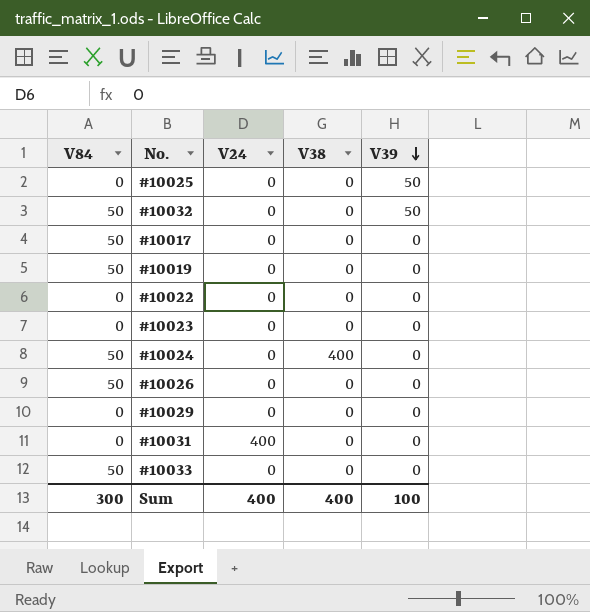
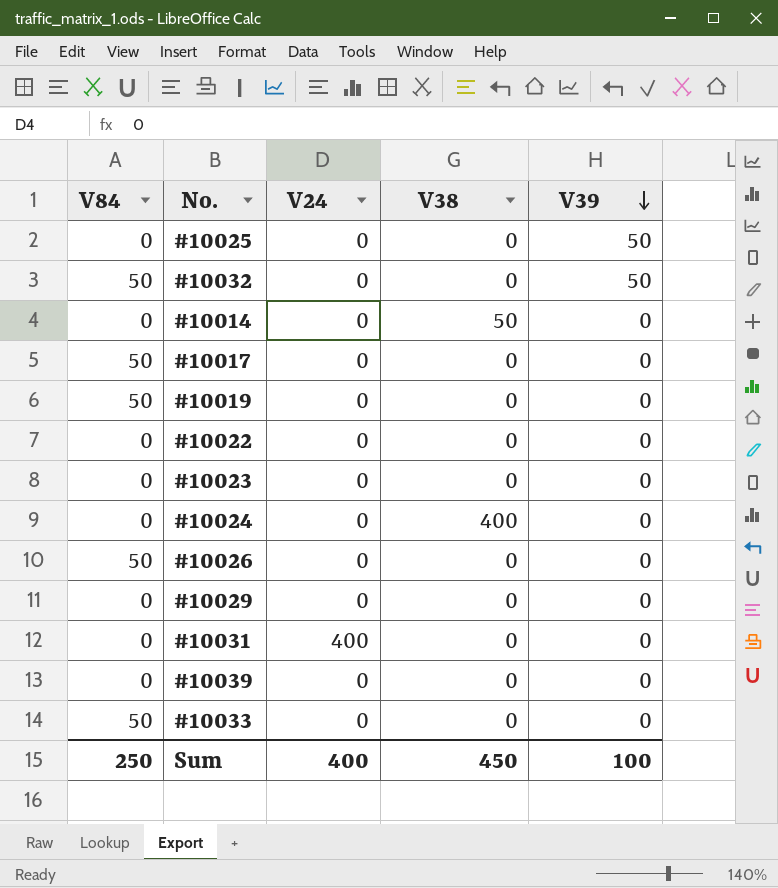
row #10014: none -> 0 | 0 | 50 | 0
#10024 | V84: 50 -> 0
row #10039: none -> 0 | 0 | 0 | 0
Sum | V84: 300 -> 250
Sum | V38: 400 -> 450

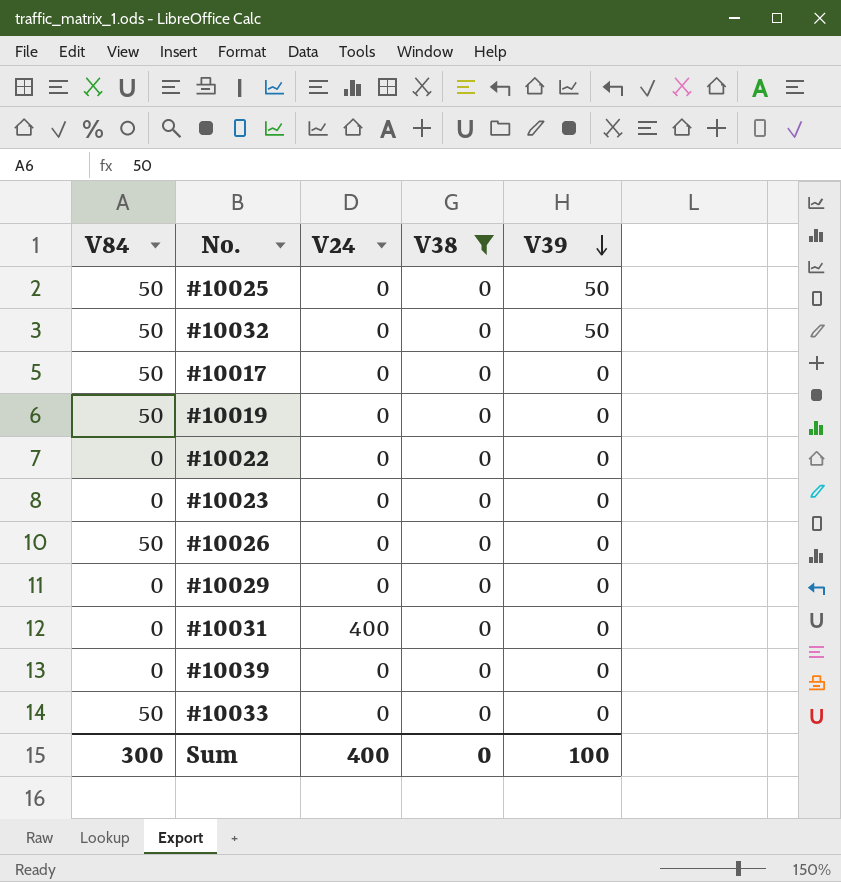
filter: none -> V38 = 0
#10025 | V84: 0 -> 50
Sum | V84: 250 -> 300
Sum | V38: 450 -> 0

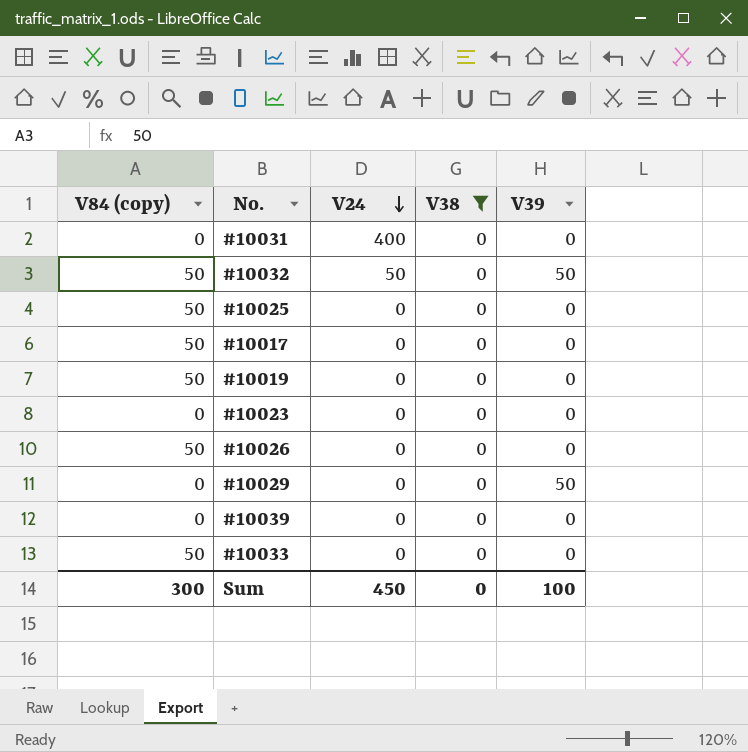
row order: V39 descending -> V24 descending
column name: V84 -> V84 (copy)
row #10022: 0 | 0 | 0 | 0 -> none
#10032 | V24: 0 -> 50
#10025 | V39: 50 -> 0
#10029 | V39: 0 -> 50
Sum | V24: 400 -> 450

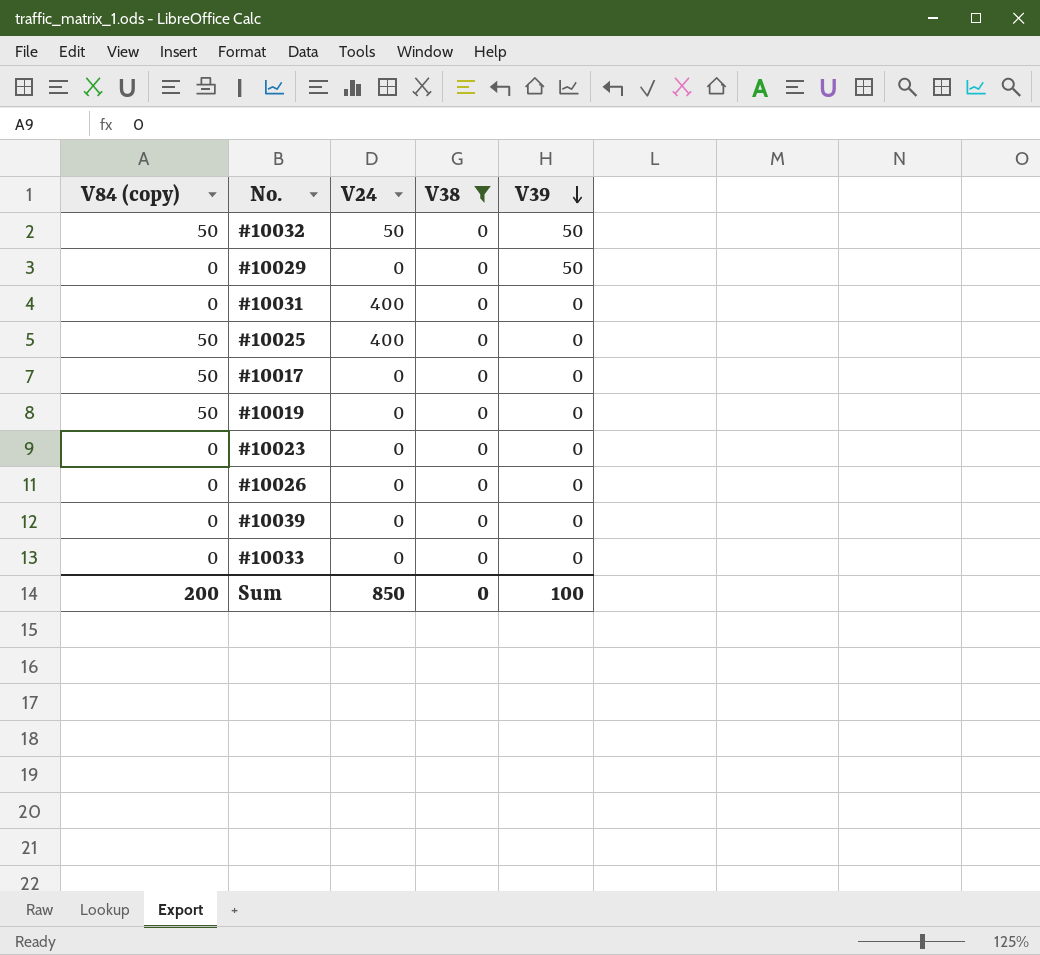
row order: V24 descending -> V39 descending
#10025 | V24: 0 -> 400
#10026 | V84 (copy): 50 -> 0
#10033 | V84 (copy): 50 -> 0
Sum | V84 (copy): 300 -> 200
Sum | V24: 450 -> 850

